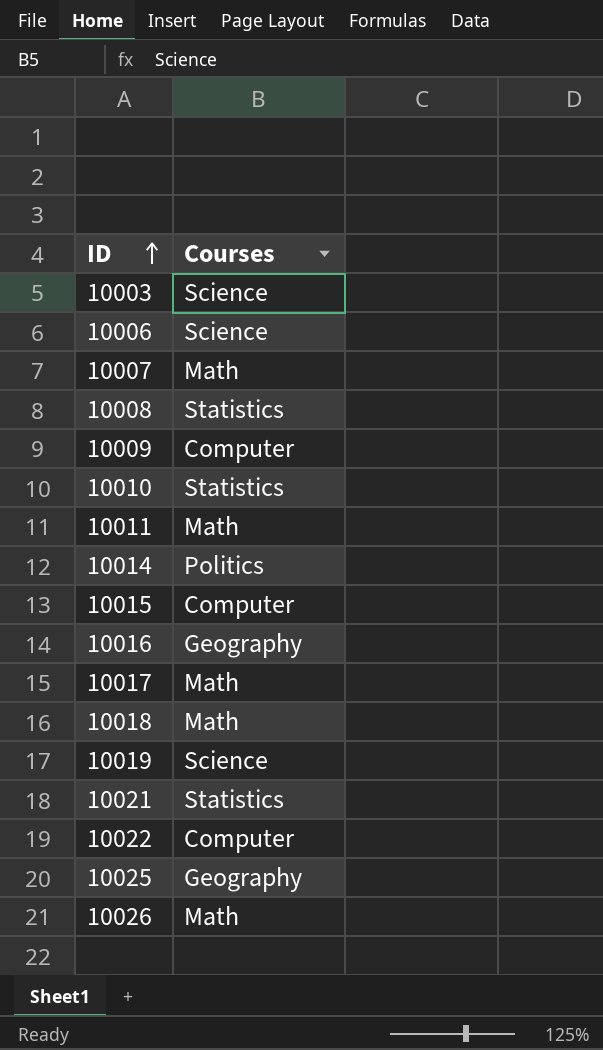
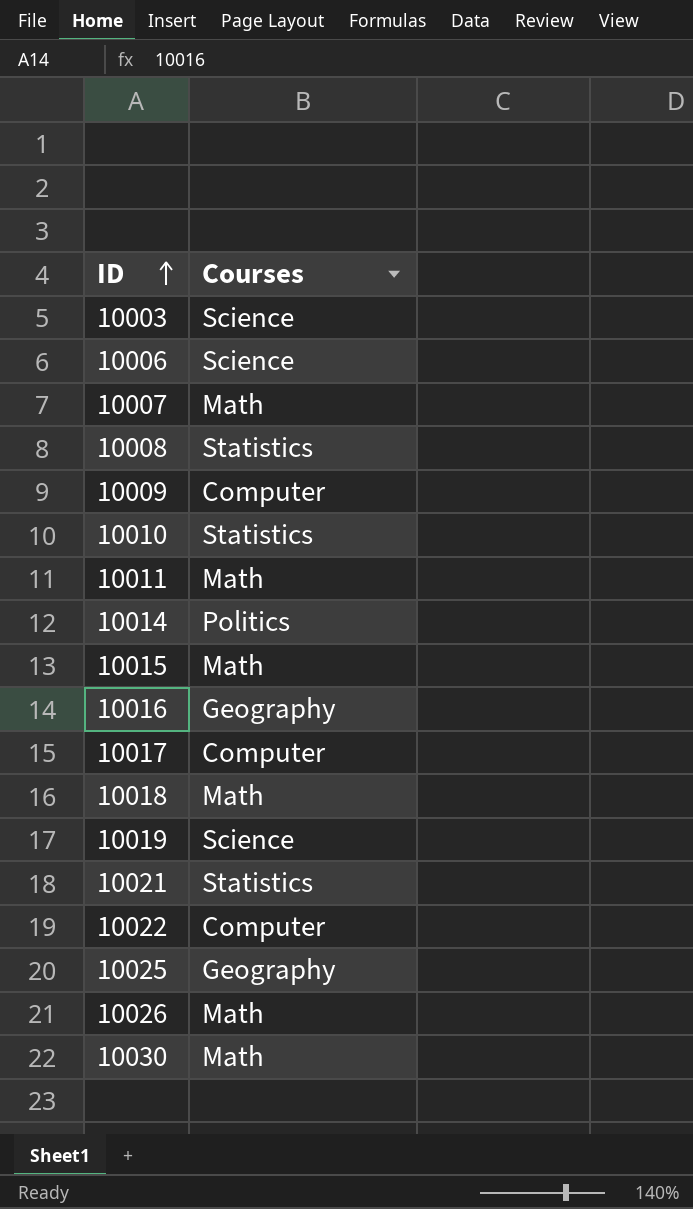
10015 | Courses: Computer -> Math
10017 | Courses: Math -> Computer
row 10030: none -> Math

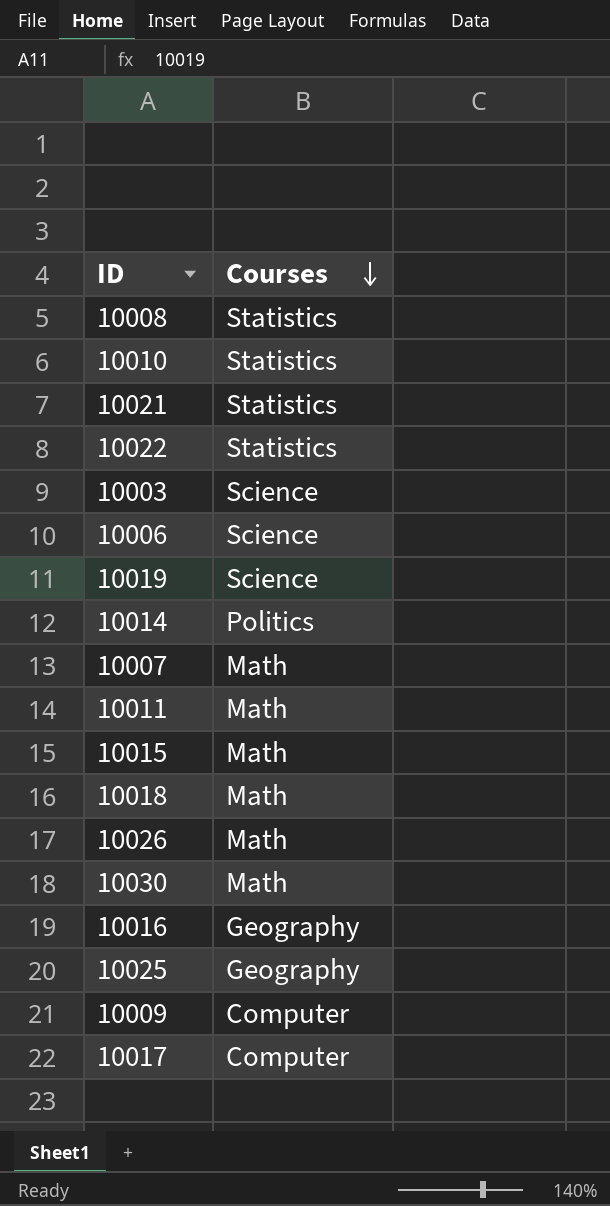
row order: ID ascending -> Courses descending
10022 | Courses: Computer -> Statistics

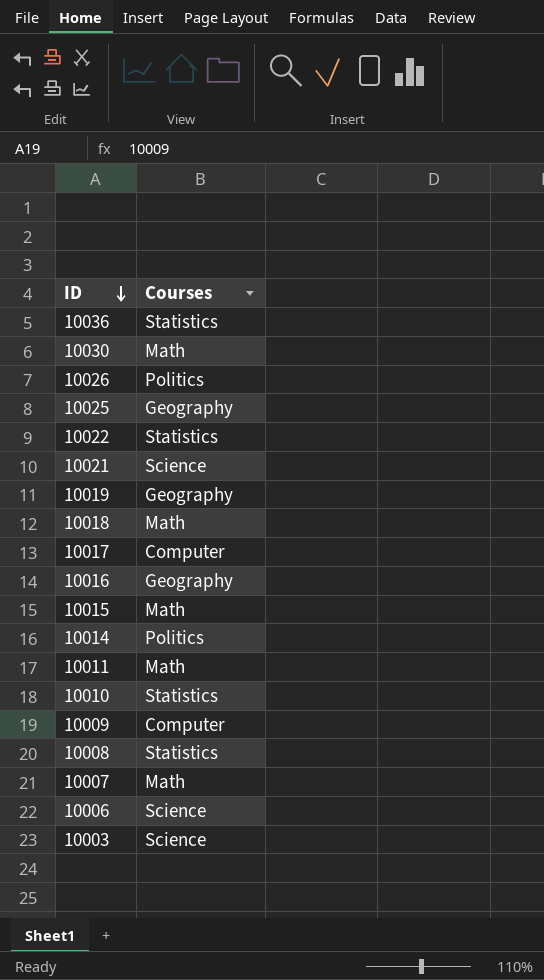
row order: Courses descending -> ID descending
row 10036: none -> Statistics
10026 | Courses: Math -> Politics
10021 | Courses: Statistics -> Science
10019 | Courses: Science -> Geography

